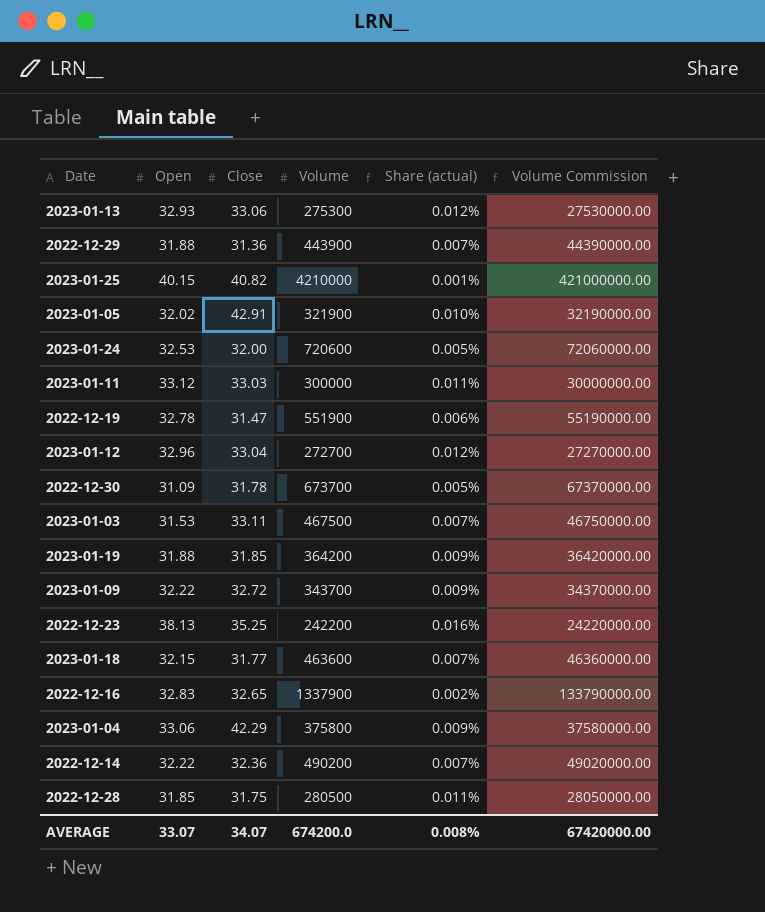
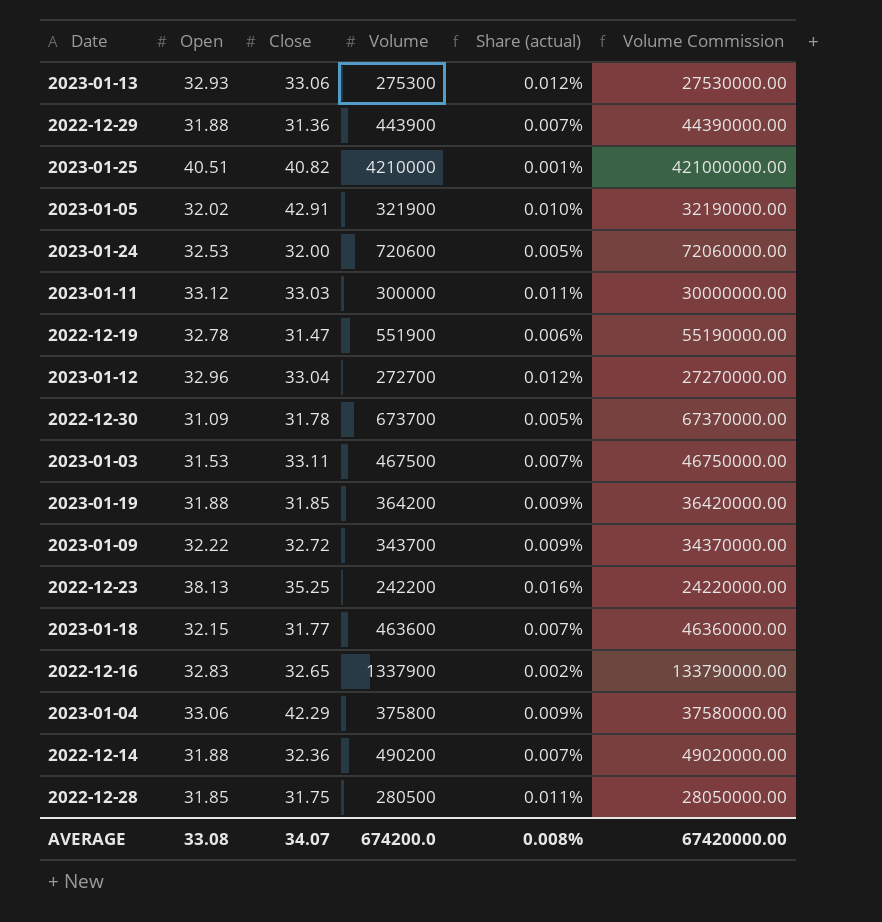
2023-01-25 | Open: 40.15 -> 40.51
2022-12-14 | Open: 32.22 -> 31.88
AVERAGE | Open: 33.07 -> 33.08

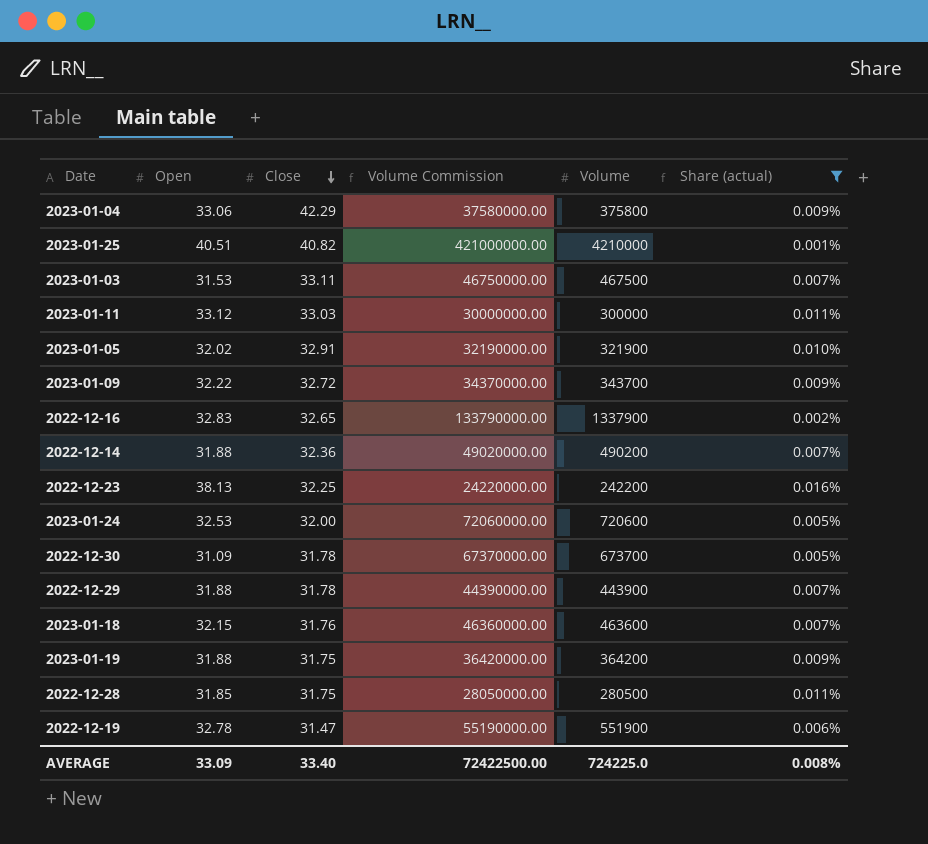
filter: none -> Share (actual) != 0.012%
row order: none -> Close descending
column Volume Commission | position: 6 -> 4
2023-01-05 | Close: 42.91 -> 32.91
2022-12-23 | Close: 35.25 -> 32.25
2022-12-29 | Close: 31.36 -> 31.78
2023-01-18 | Close: 31.77 -> 31.76
2023-01-19 | Close: 31.85 -> 31.75
AVERAGE | Open: 33.08 -> 33.09
AVERAGE | Close: 34.07 -> 33.40
AVERAGE | Volume Commission: 67420000.00 -> 72422500.00
AVERAGE | Volume: 674200.0 -> 724225.0

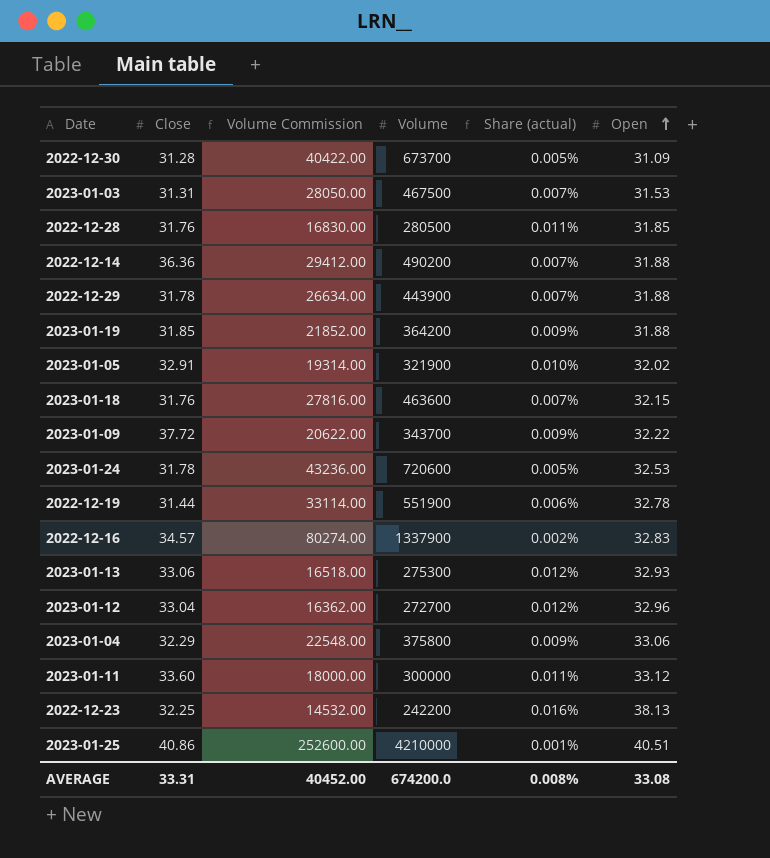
filter: Share (actual) != 0.012% -> none
row order: Close descending -> Open ascending
column Volume Commission | formula: [Volume] * 100 -> [Volume] * 0.06
column Open | position: 2 -> 6
2022-12-30 | Close: 31.78 -> 31.28
2023-01-03 | Close: 33.11 -> 31.31
2022-12-28 | Close: 31.75 -> 31.76
2022-12-14 | Close: 32.36 -> 36.36
2023-01-19 | Close: 31.75 -> 31.85
2023-01-09 | Close: 32.72 -> 37.72
2023-01-24 | Close: 32.00 -> 31.78
2022-12-19 | Close: 31.47 -> 31.44
2022-12-16 | Close: 32.65 -> 34.57
2023-01-04 | Close: 42.29 -> 32.29
2023-01-11 | Close: 33.03 -> 33.60
2023-01-25 | Close: 40.82 -> 40.86
AVERAGE | Close: 33.40 -> 33.31
AVERAGE | Volume Commission: 72422500.00 -> 40452.00
AVERAGE | Volume: 724225.0 -> 674200.0
AVERAGE | Open: 33.09 -> 33.08

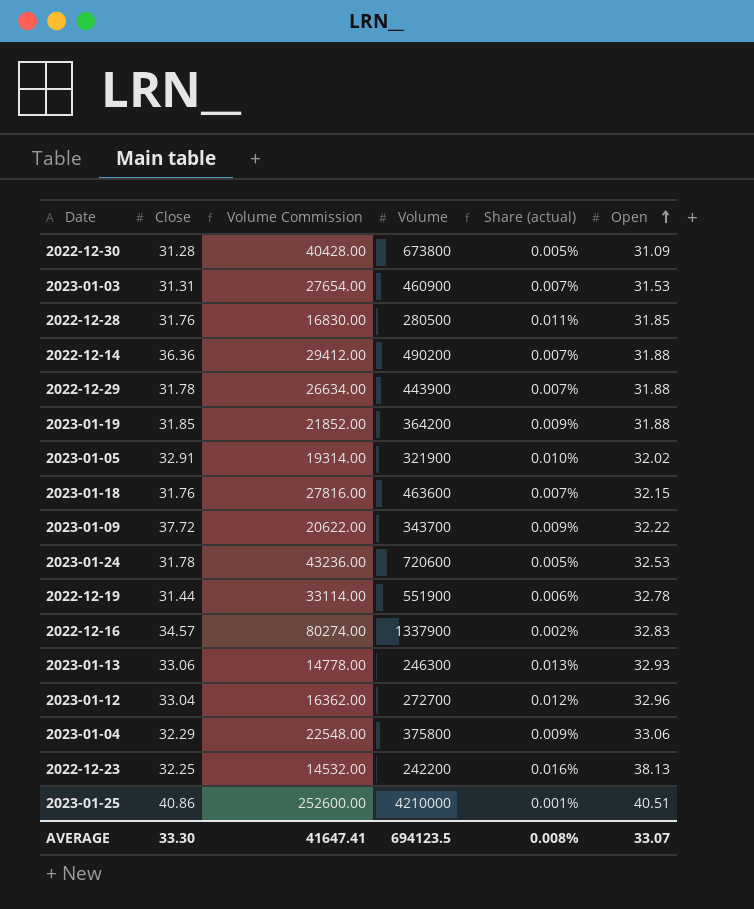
row 2023-01-11: 33.60 | 18000.00 | 300000 | 0.011% | 33.12 -> none
2022-12-30 | Volume Commission: 40422.00 -> 40428.00
2022-12-30 | Volume: 673700 -> 673800
2023-01-03 | Volume Commission: 28050.00 -> 27654.00
2023-01-03 | Volume: 467500 -> 460900
2023-01-13 | Volume Commission: 16518.00 -> 14778.00
2023-01-13 | Volume: 275300 -> 246300
2023-01-13 | Share (actual): 0.012% -> 0.013%
AVERAGE | Close: 33.31 -> 33.30
AVERAGE | Volume Commission: 40452.00 -> 41647.41
AVERAGE | Volume: 674200.0 -> 694123.5
AVERAGE | Open: 33.08 -> 33.07

